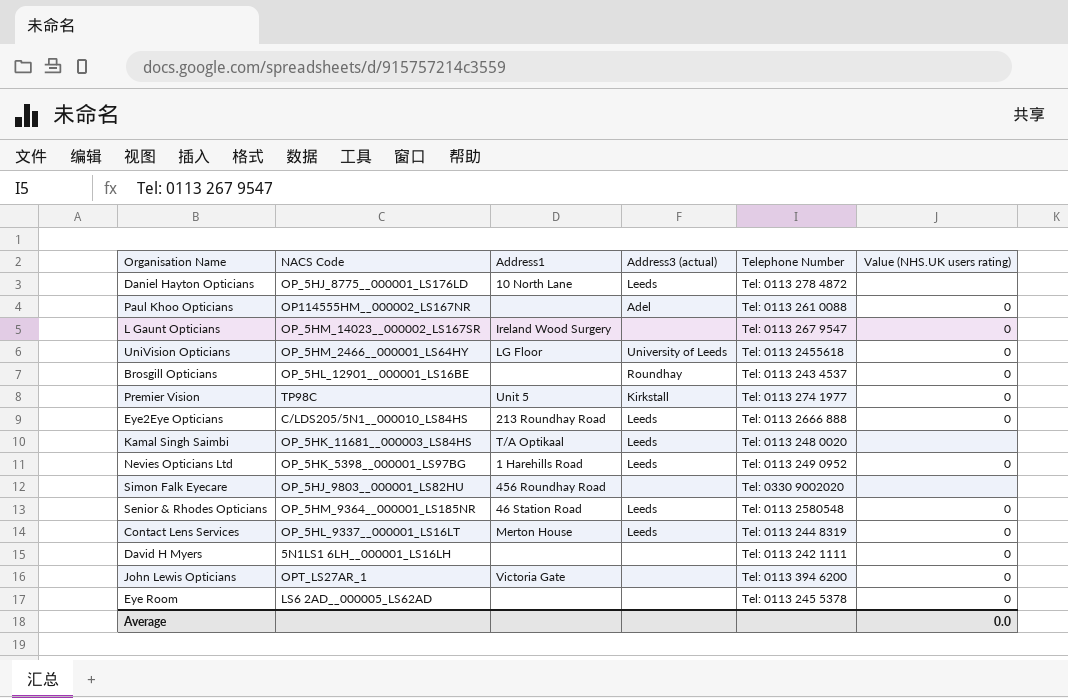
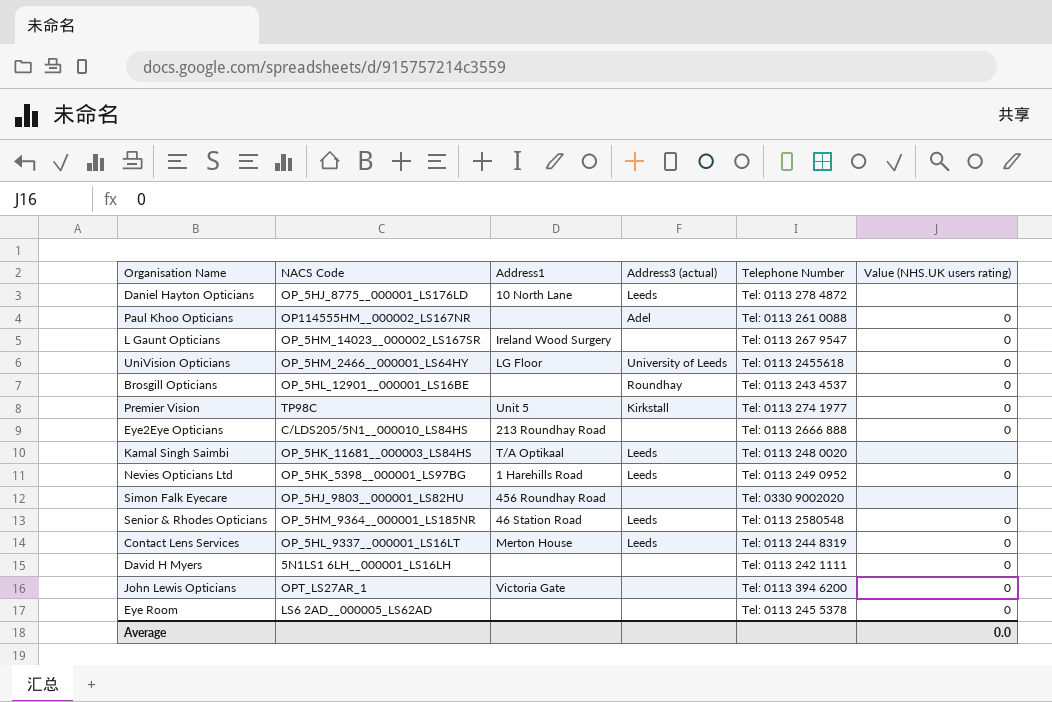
Eye2Eye Opticians | Address3 (actual): Leeds -> none

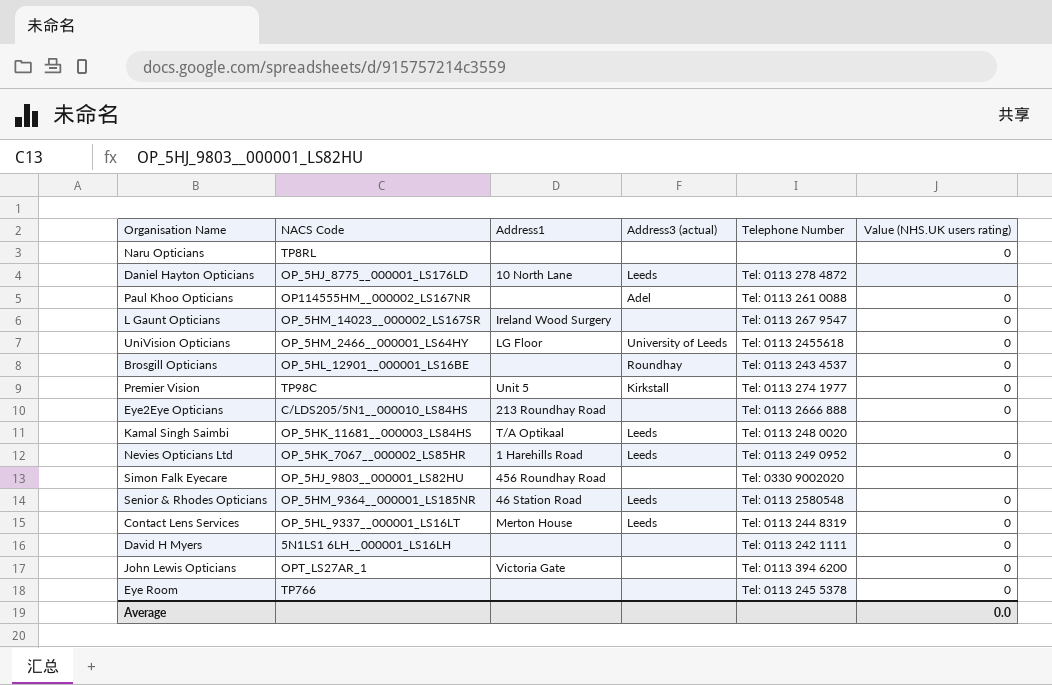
row Naru Opticians: none -> TP8RL | none | none | none | 0
Nevies Opticians Ltd | NACS Code: OP_5HK_5398__000001_LS97BG -> OP_5HK_7067__000002_LS85HR
Eye Room | NACS Code: LS6 2AD__000005_LS62AD -> TP766

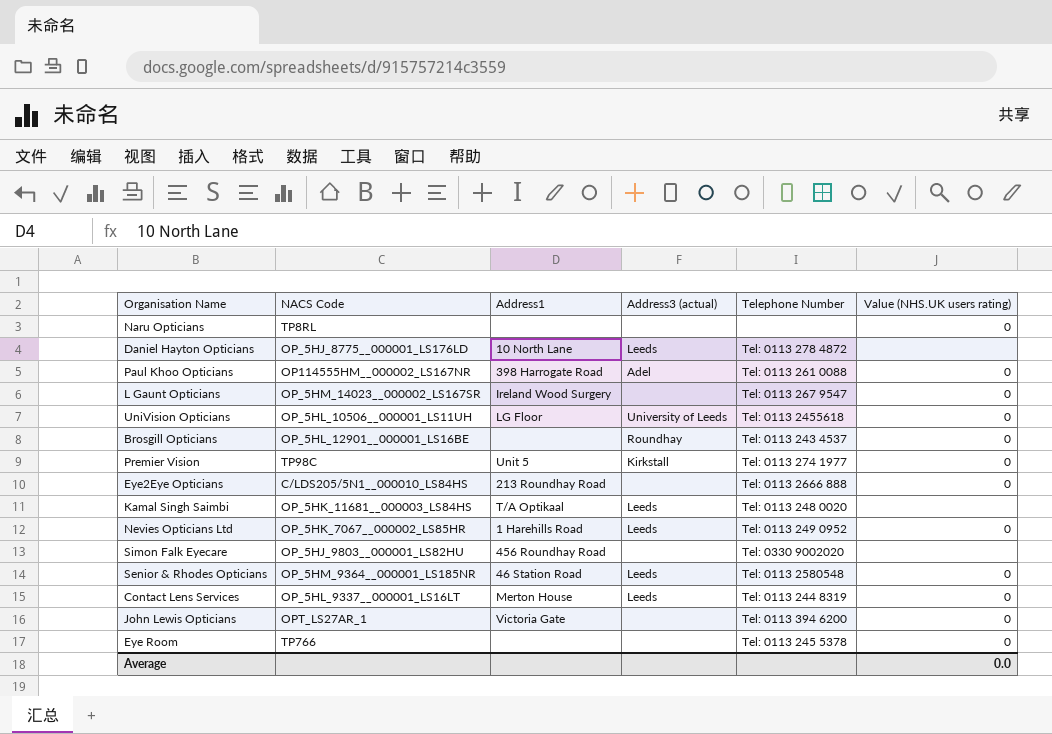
row David H Myers: 5N1LS1 6LH__000001_LS16LH | none | none | Tel: 0113 242 1111 | 0 -> none
Paul Khoo Opticians | Address1: none -> 398 Harrogate Road
UniVision Opticians | NACS Code: OP_5HM_2466__000001_LS64HY -> OP_5HL_10506__000001_LS11UH

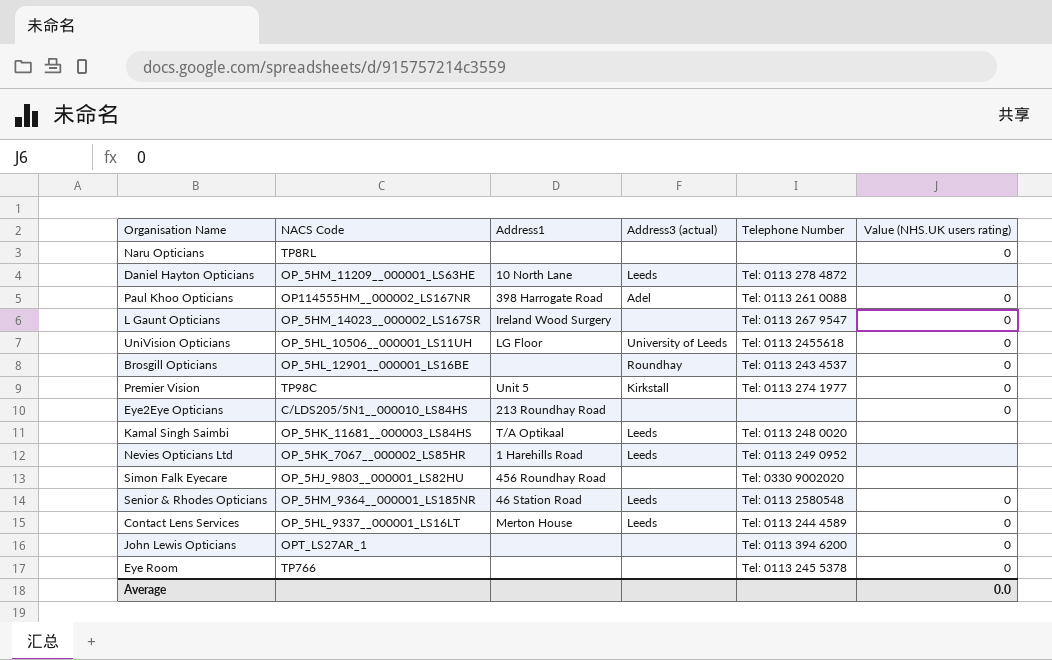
Daniel Hayton Opticians | NACS Code: OP_5HJ_8775__000001_LS176LD -> OP_5HM_11209__000001_LS63HE
Eye2Eye Opticians | Telephone Number: Tel: 0113 2666 888 -> none
Nevies Opticians Ltd | Value (NHS.UK users rating): 0 -> none
Contact Lens Services | Telephone Number: Tel: 0113 244 8319 -> Tel: 0113 244 4589
John Lewis Opticians | Address1: Victoria Gate -> none

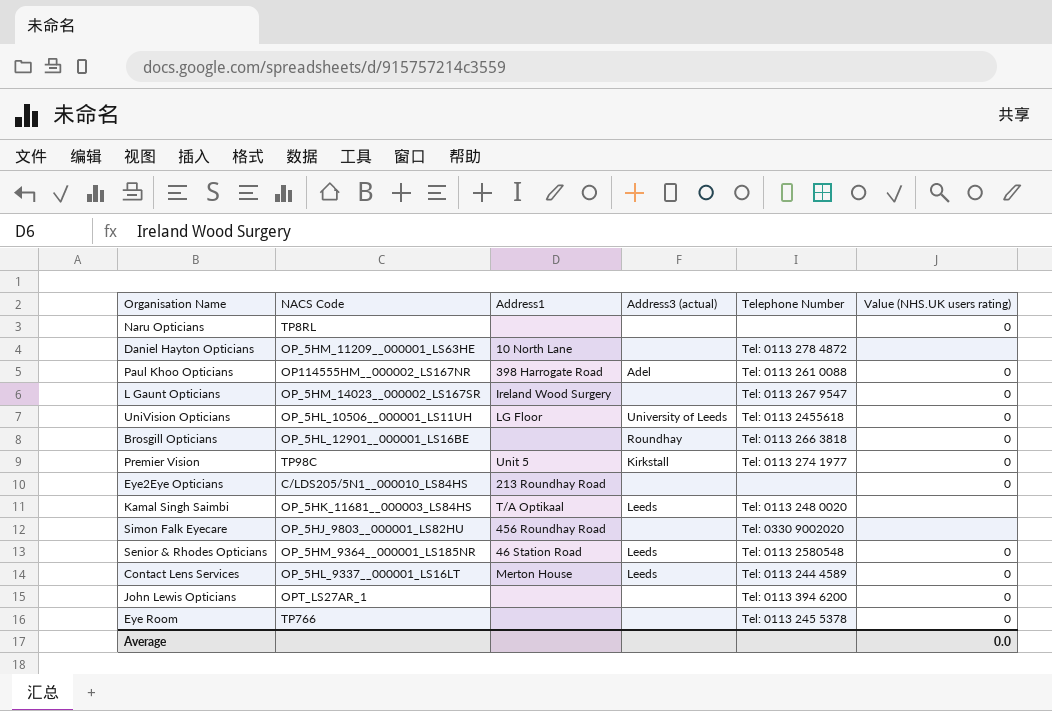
row Nevies Opticians Ltd: OP_5HK_7067__000002_LS85HR | 1 Harehills Road | Leeds | Tel: 0113 249 0952 | none -> none
Daniel Hayton Opticians | Address3 (actual): Leeds -> none
Brosgill Opticians | Telephone Number: Tel: 0113 243 4537 -> Tel: 0113 266 3818

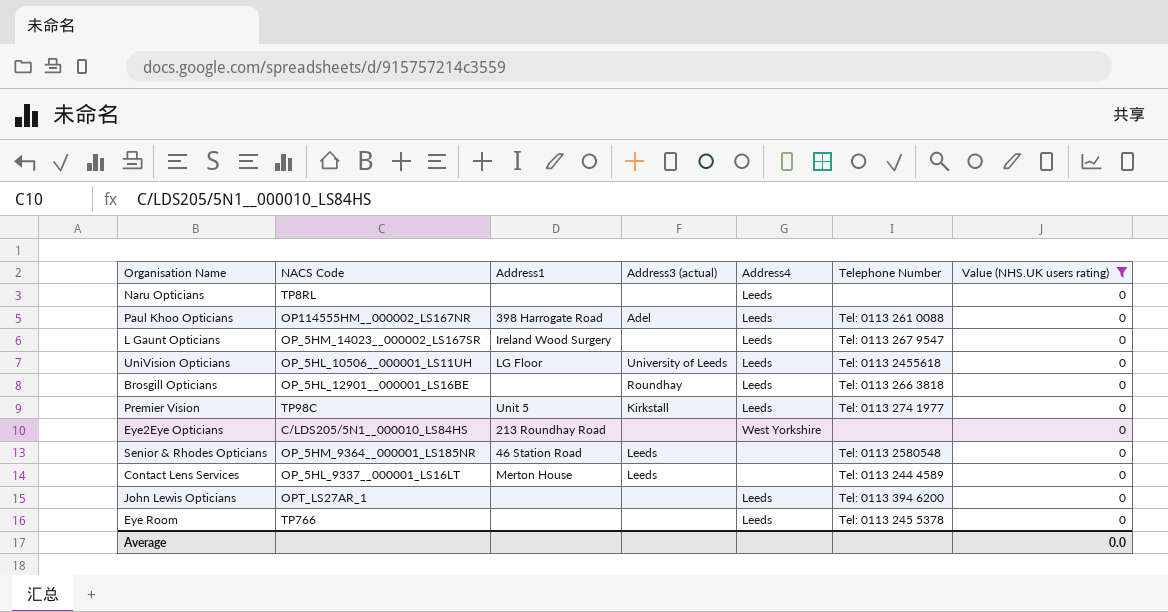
filter: none -> Value (NHS.UK users rating) = 0
column Address4 | position: none -> 5

